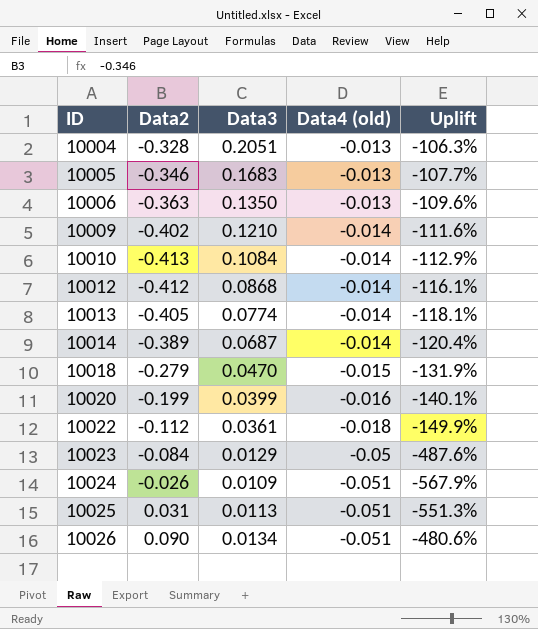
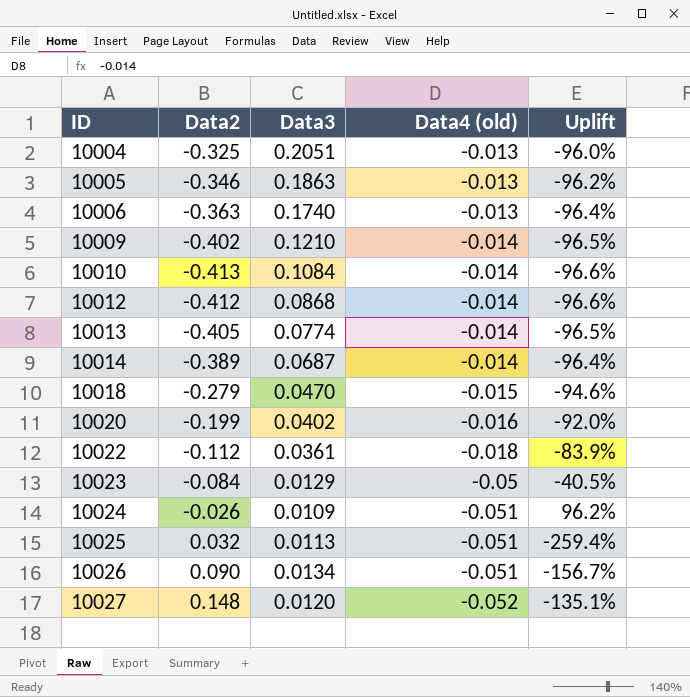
column Uplift | formula: ([Data4 (old)] - [Data3]) / [Data3] -> ([Data4 (old)] - [Data2]) / [Data2]
10004 | Data2: -0.328 -> -0.325
10005 | Data3: 0.1683 -> 0.1863
10006 | Data3: 0.1350 -> 0.1740
10020 | Data3: 0.0399 -> 0.0402
10025 | Data2: 0.031 -> 0.032
row 10027: none -> 0.148 | 0.0120 | -0.052 | -135.1%

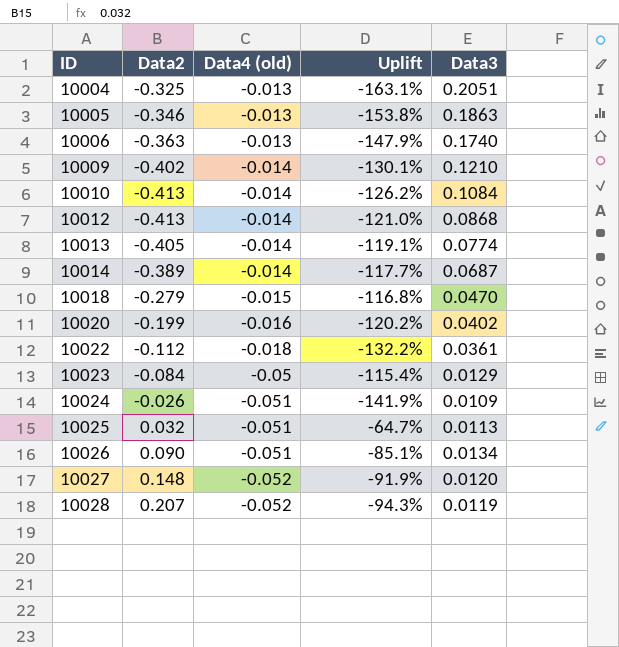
column Uplift | formula: ([Data4 (old)] - [Data2]) / [Data2] -> ([Data3] - [Data2]) / [Data2]
column Data3 | position: 3 -> 5
10012 | Data2: -0.412 -> -0.413
row 10028: none -> 0.207 | -0.052 | -94.3% | 0.0119

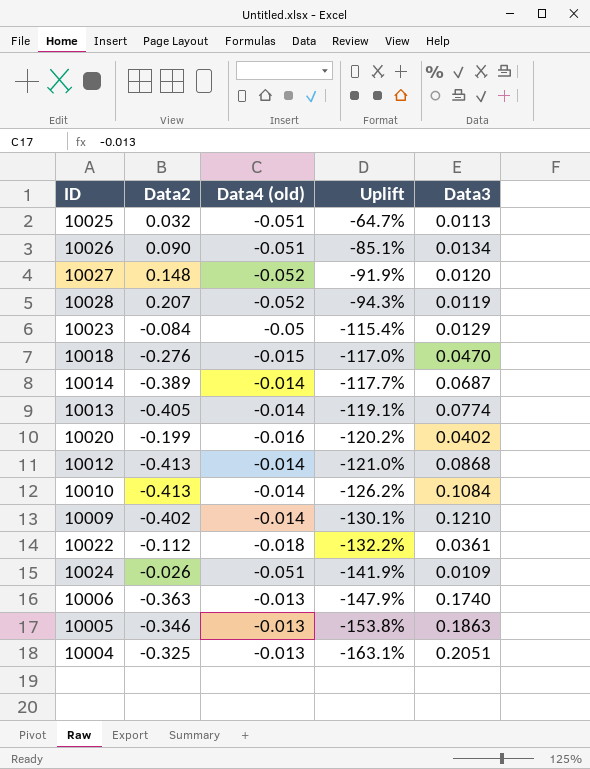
row order: ID ascending -> Uplift descending
10018 | Data2: -0.279 -> -0.276
10018 | Uplift: -116.8% -> -117.0%

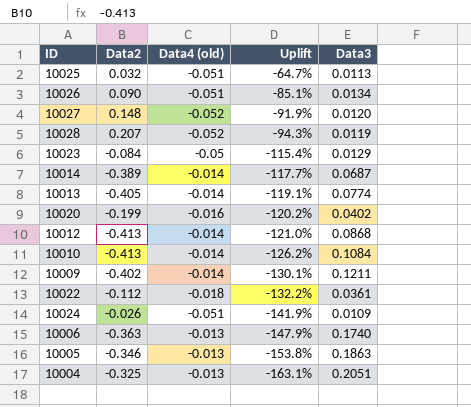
row 10018: -0.276 | -0.015 | -117.0% | 0.0470 -> none
10009 | Data3: 0.1210 -> 0.1211

